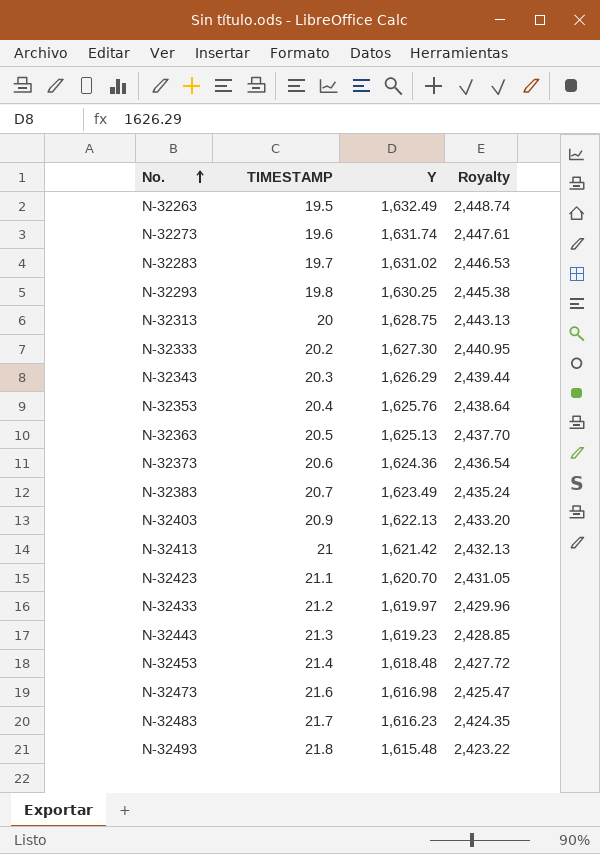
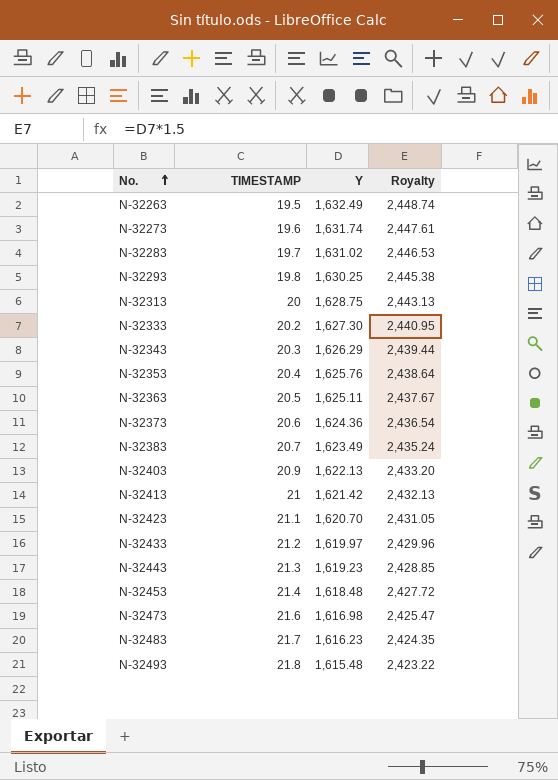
N-32363 | Y: 1,625.13 -> 1,625.11
N-32363 | Royalty: 2,437.70 -> 2,437.67

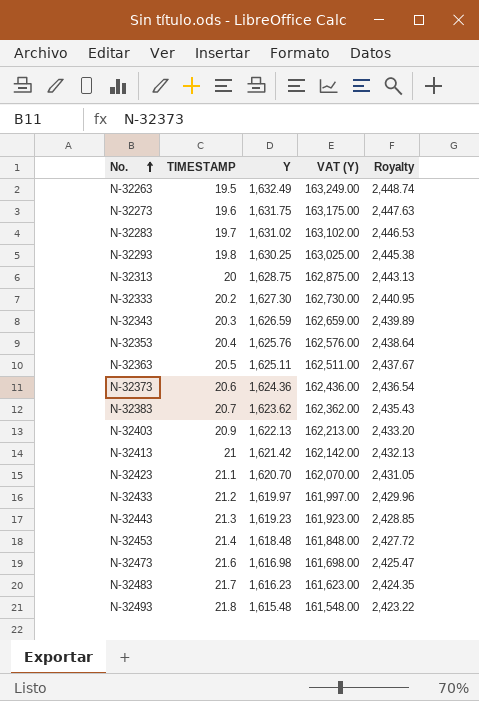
column VAT (Y) | formula: none -> [Y] * 100
N-32273 | Y: 1,631.74 -> 1,631.75
N-32273 | Royalty: 2,447.61 -> 2,447.63
N-32343 | Y: 1,626.29 -> 1,626.59
N-32343 | Royalty: 2,439.44 -> 2,439.89
N-32383 | Y: 1,623.49 -> 1,623.62
N-32383 | Royalty: 2,435.24 -> 2,435.43

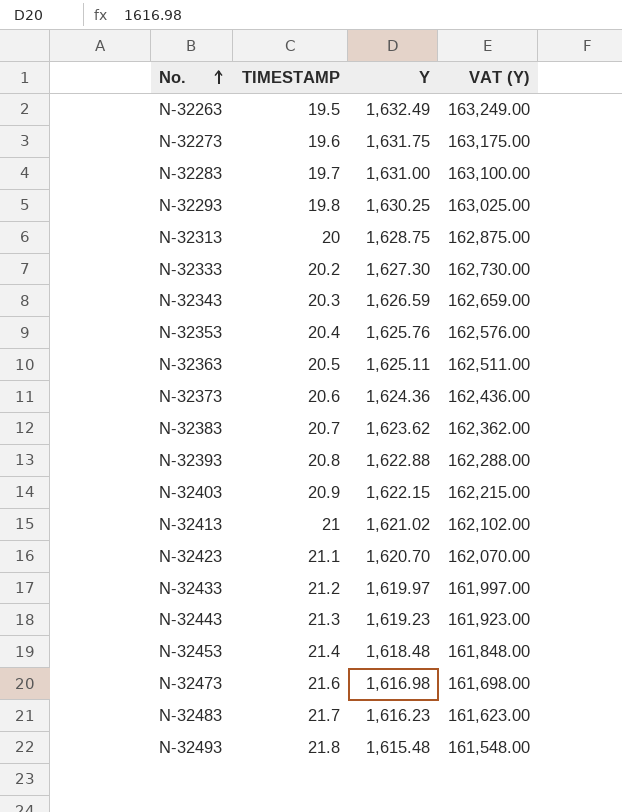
column Royalty | formula: [Y] * 1.5 -> none
N-32283 | Y: 1,631.02 -> 1,631.00
N-32283 | VAT (Y): 163,102.00 -> 163,100.00
row N-32393: none -> 20.8 | 1,622.88 | 162,288.00
N-32403 | Y: 1,622.13 -> 1,622.15
N-32403 | VAT (Y): 162,213.00 -> 162,215.00
N-32413 | Y: 1,621.42 -> 1,621.02
N-32413 | VAT (Y): 162,142.00 -> 162,102.00

